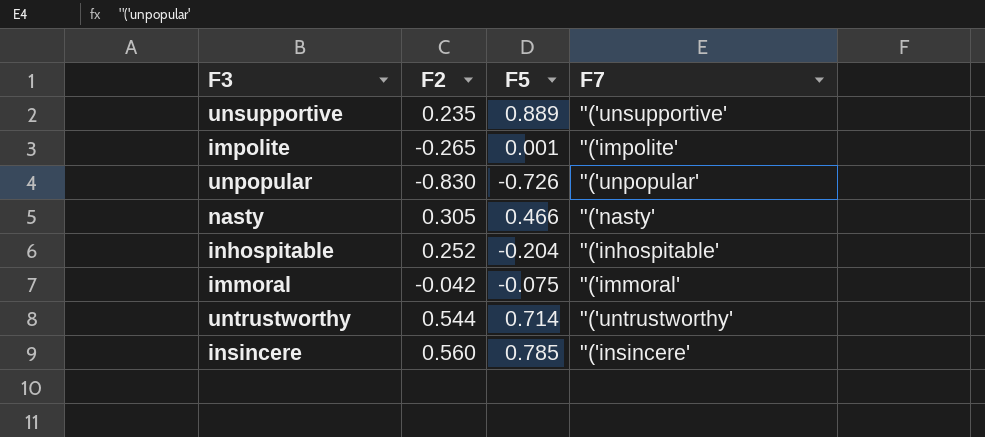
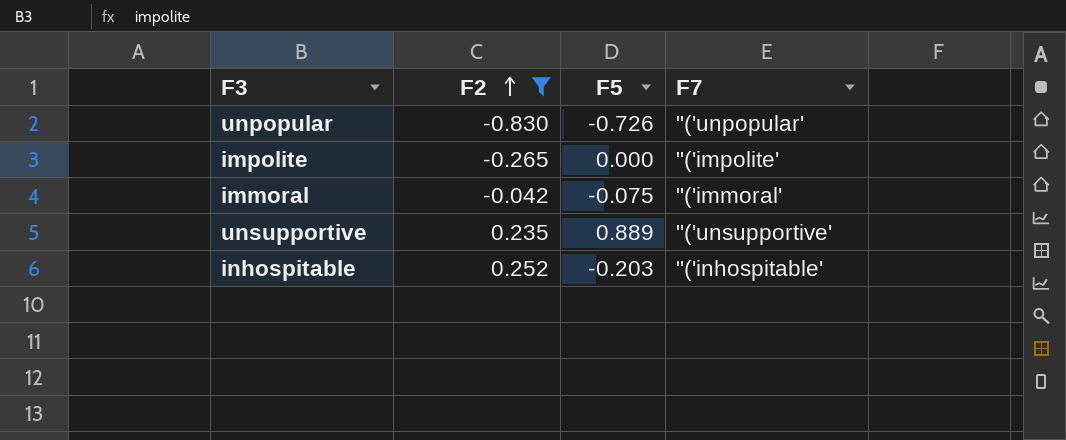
filter: none -> F2 <= 0.252
row order: none -> F2 ascending
impolite | F5: 0.001 -> 0.000
inhospitable | F5: -0.204 -> -0.203

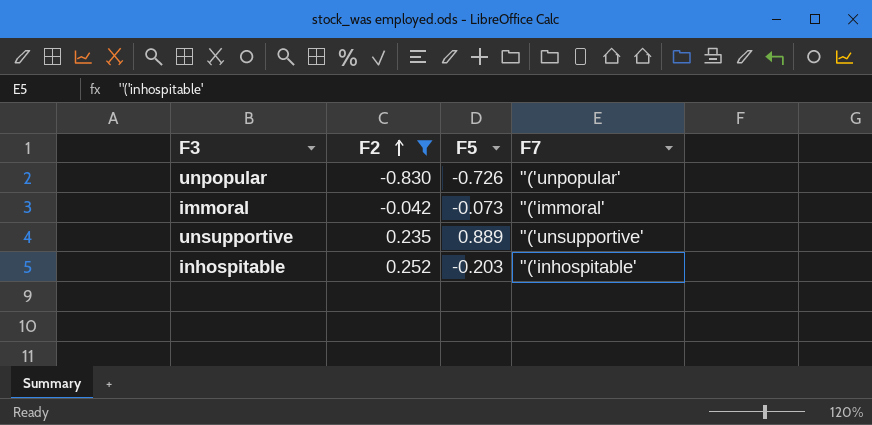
row impolite: -0.265 | 0.000 | "('impolite' -> none
immoral | F5: -0.075 -> -0.073

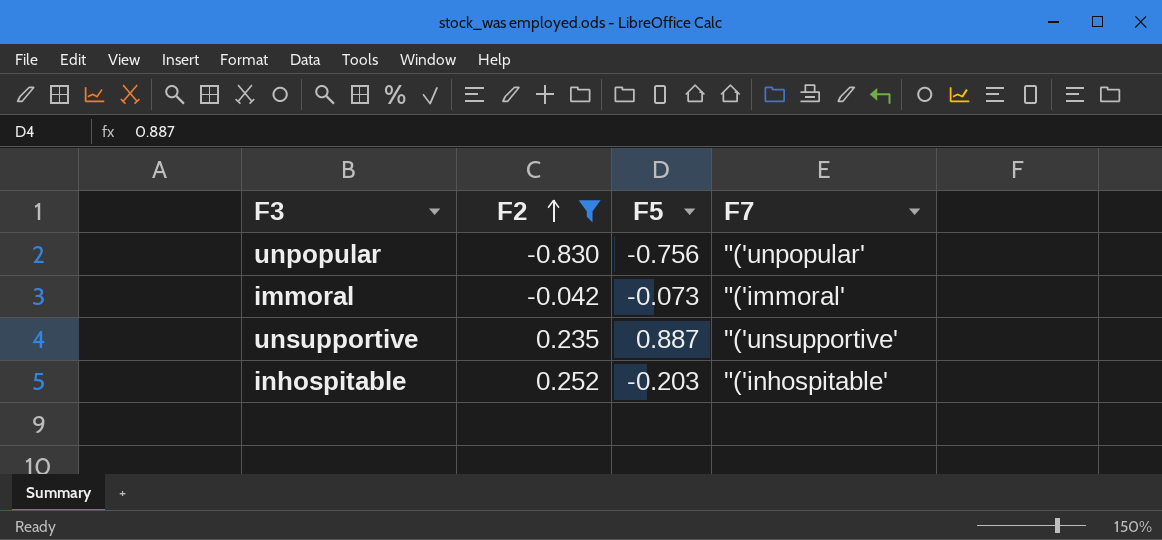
unpopular | F5: -0.726 -> -0.756
unsupportive | F5: 0.889 -> 0.887

